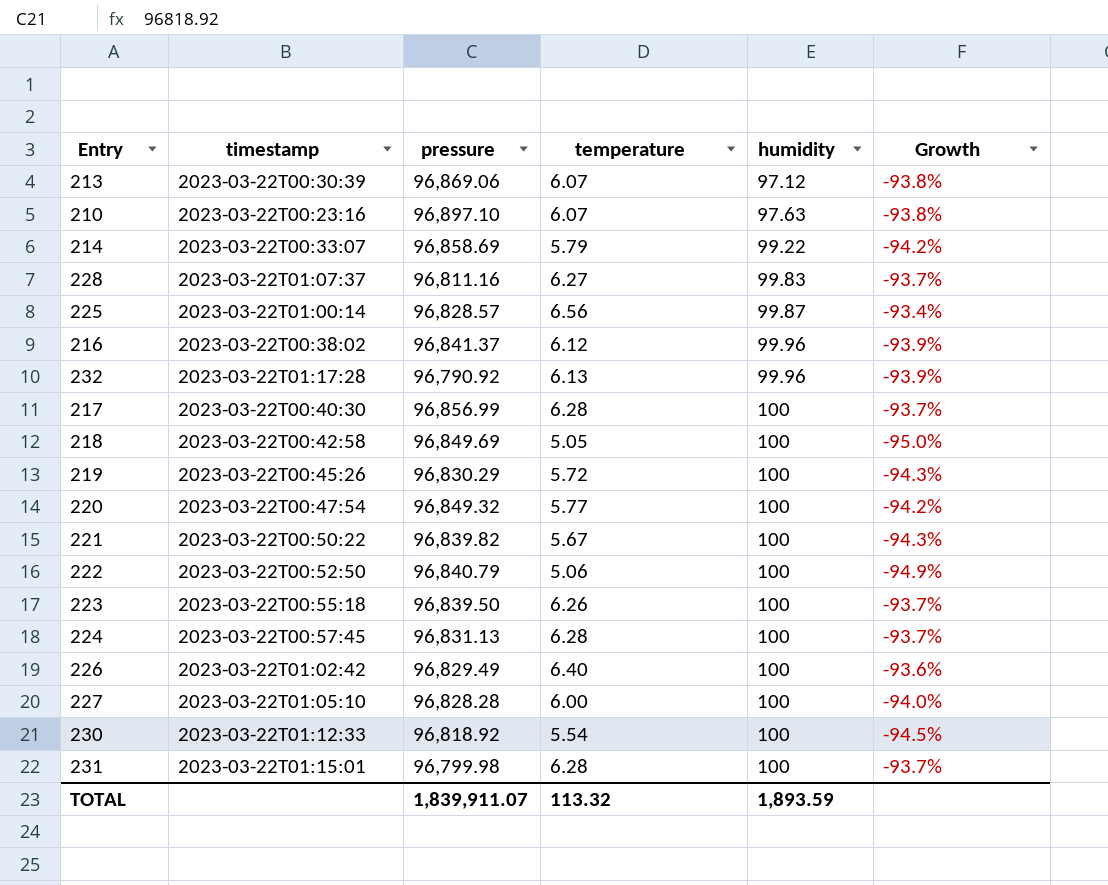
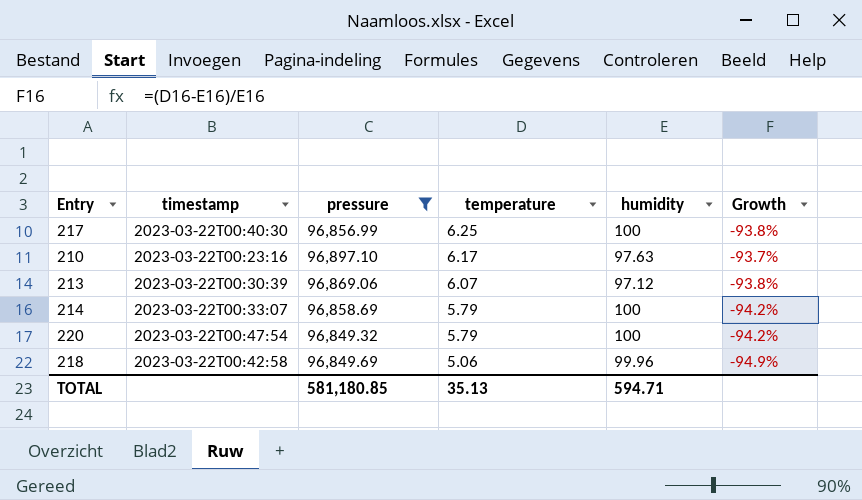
filter: none -> pressure >= 96,849.32
row order: humidity ascending -> temperature descending
217 | temperature: 6.28 -> 6.25
217 | Growth: -93.7% -> -93.8%
210 | temperature: 6.07 -> 6.17
210 | Growth: -93.8% -> -93.7%
214 | humidity: 99.22 -> 100
220 | temperature: 5.77 -> 5.79
218 | temperature: 5.05 -> 5.06
218 | humidity: 100 -> 99.96
218 | Growth: -95.0% -> -94.9%
TOTAL | pressure: 1,839,911.07 -> 581,180.85
TOTAL | temperature: 113.32 -> 35.13
TOTAL | humidity: 1,893.59 -> 594.71

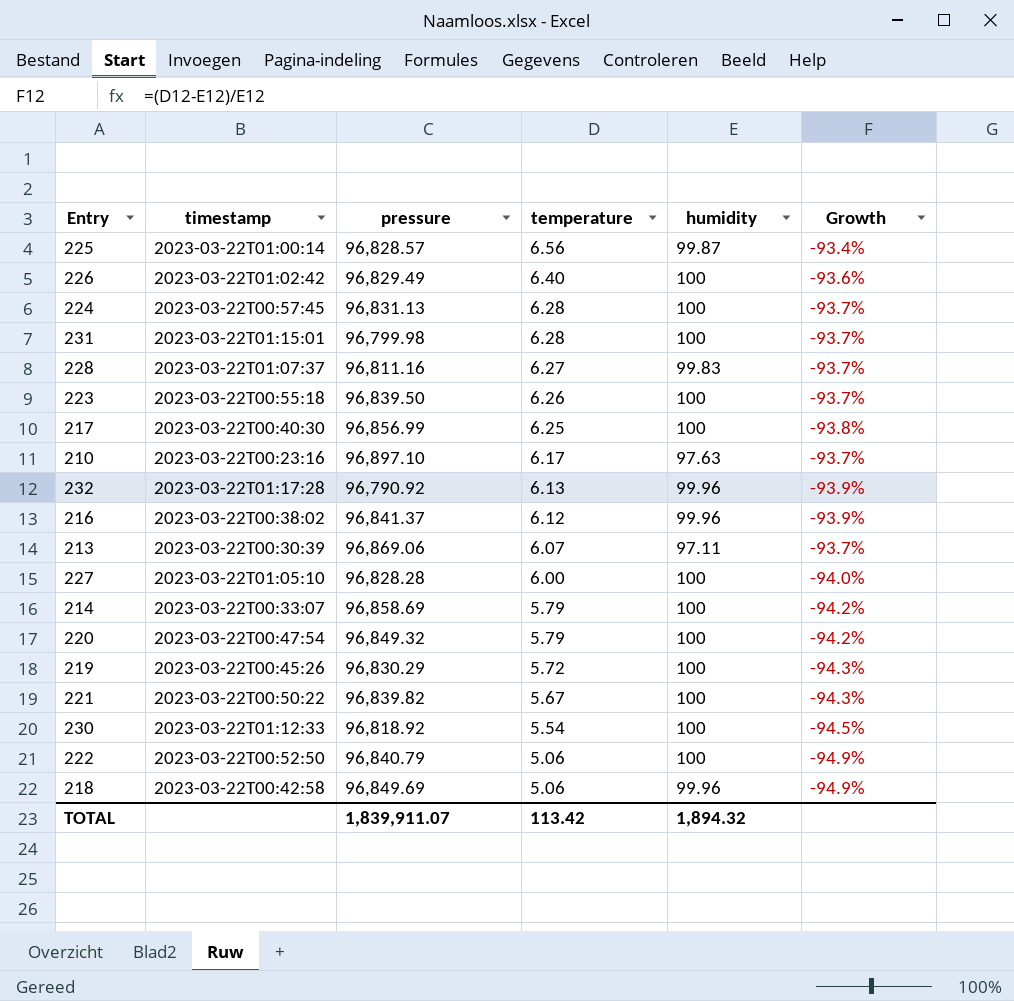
filter: pressure >= 96,849.32 -> none
213 | humidity: 97.12 -> 97.11
213 | Growth: -93.8% -> -93.7%
TOTAL | pressure: 581,180.85 -> 1,839,911.07
TOTAL | temperature: 35.13 -> 113.42
TOTAL | humidity: 594.71 -> 1,894.32

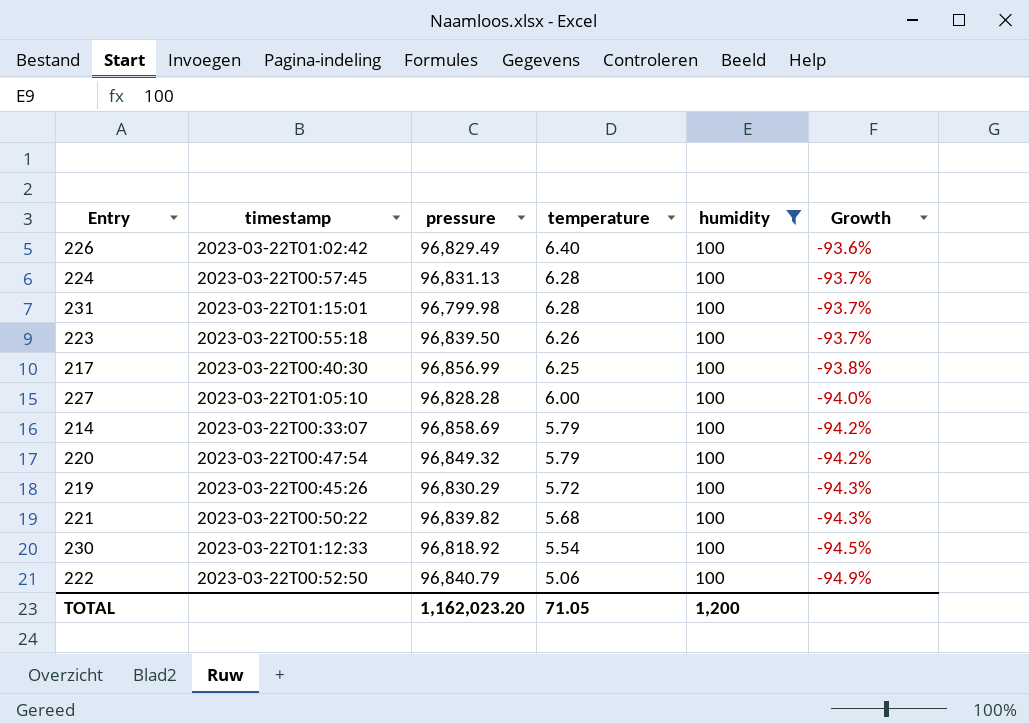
filter: none -> humidity = 100
221 | temperature: 5.67 -> 5.68
TOTAL | pressure: 1,839,911.07 -> 1,162,023.20
TOTAL | temperature: 113.42 -> 71.05
TOTAL | humidity: 1,894.32 -> 1,200

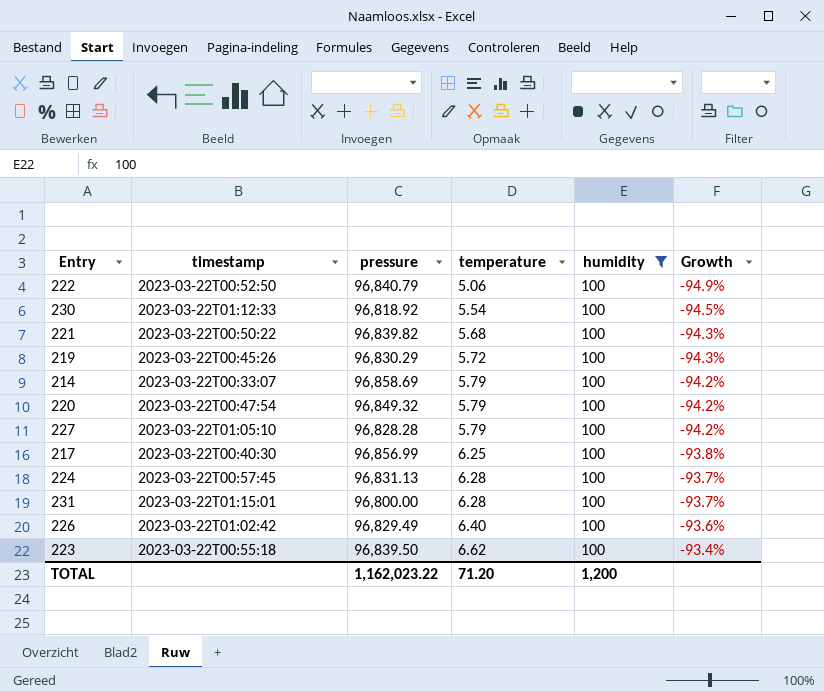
row order: temperature descending -> temperature ascending
227 | temperature: 6.00 -> 5.79
227 | Growth: -94.0% -> -94.2%
231 | pressure: 96,799.98 -> 96,800.00
223 | temperature: 6.26 -> 6.62
223 | Growth: -93.7% -> -93.4%
TOTAL | pressure: 1,162,023.20 -> 1,162,023.22
TOTAL | temperature: 71.05 -> 71.20

